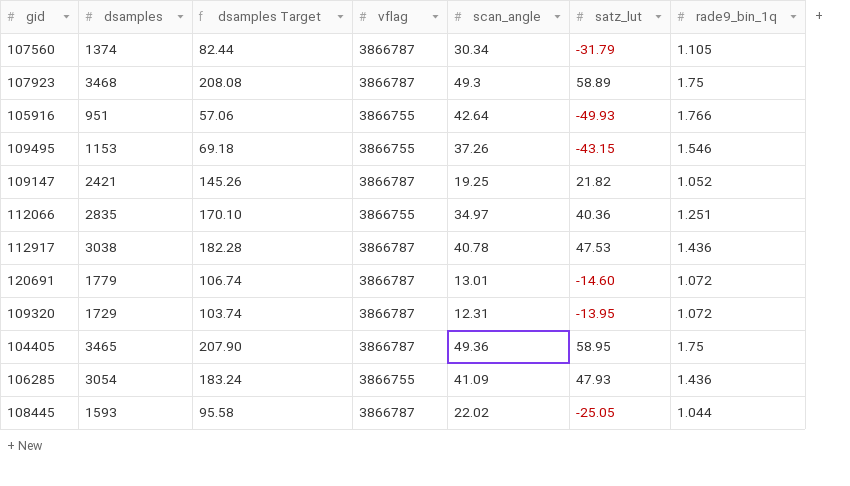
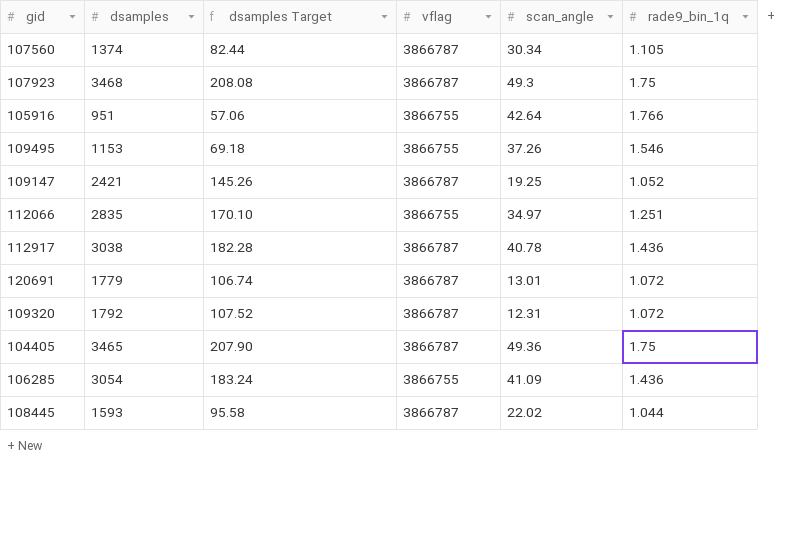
column satz_lut | position: 6 -> none
109320 | dsamples: 1729 -> 1792
109320 | dsamples Target: 103.74 -> 107.52

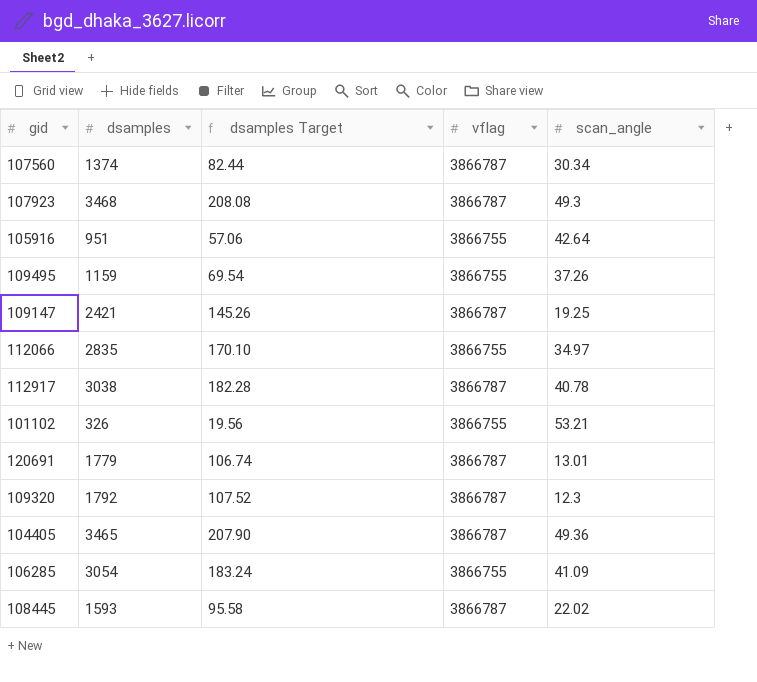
column rade9_bin_1q | position: 6 -> none
109495 | dsamples: 1153 -> 1159
109495 | dsamples Target: 69.18 -> 69.54
row 101102: none -> 326 | 19.56 | 3866755 | 53.21
109320 | scan_angle: 12.31 -> 12.3

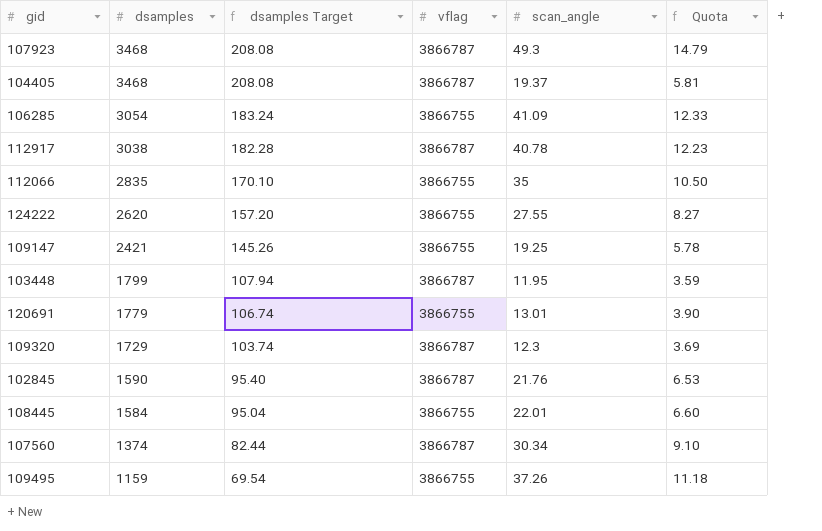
row order: none -> dsamples descending
column Quota | formula: none -> [scan_angle] * 0.3
row 105916: 951 | 57.06 | 3866755 | 42.64 -> none
row 101102: 326 | 19.56 | 3866755 | 53.21 -> none
104405 | dsamples: 3465 -> 3468
104405 | dsamples Target: 207.90 -> 208.08
104405 | scan_angle: 49.36 -> 19.37
112066 | scan_angle: 34.97 -> 35
row 124222: none -> 2620 | 157.20 | 3866755 | 27.55 | 8.27
109147 | vflag: 3866787 -> 3866755
row 103448: none -> 1799 | 107.94 | 3866787 | 11.95 | 3.59
120691 | vflag: 3866787 -> 3866755
109320 | dsamples: 1792 -> 1729
109320 | dsamples Target: 107.52 -> 103.74
row 102845: none -> 1590 | 95.40 | 3866787 | 21.76 | 6.53
108445 | dsamples: 1593 -> 1584
108445 | dsamples Target: 95.58 -> 95.04
108445 | vflag: 3866787 -> 3866755
108445 | scan_angle: 22.02 -> 22.01

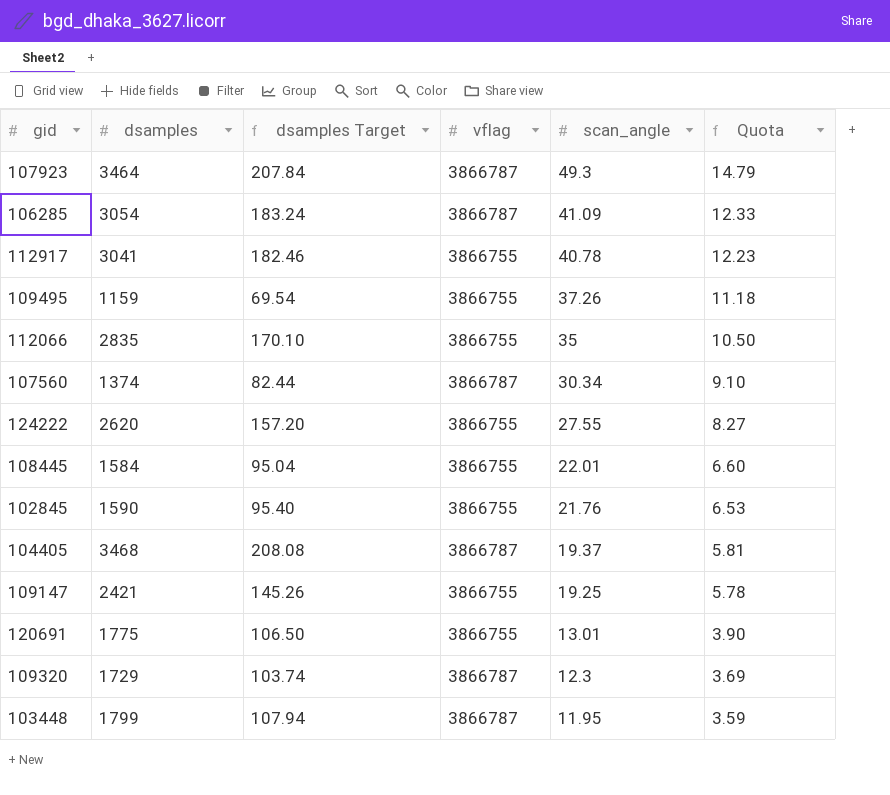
row order: dsamples descending -> scan_angle descending
107923 | dsamples: 3468 -> 3464
107923 | dsamples Target: 208.08 -> 207.84
106285 | vflag: 3866755 -> 3866787
112917 | dsamples: 3038 -> 3041
112917 | dsamples Target: 182.28 -> 182.46
112917 | vflag: 3866787 -> 3866755
102845 | vflag: 3866787 -> 3866755
120691 | dsamples: 1779 -> 1775
120691 | dsamples Target: 106.74 -> 106.50

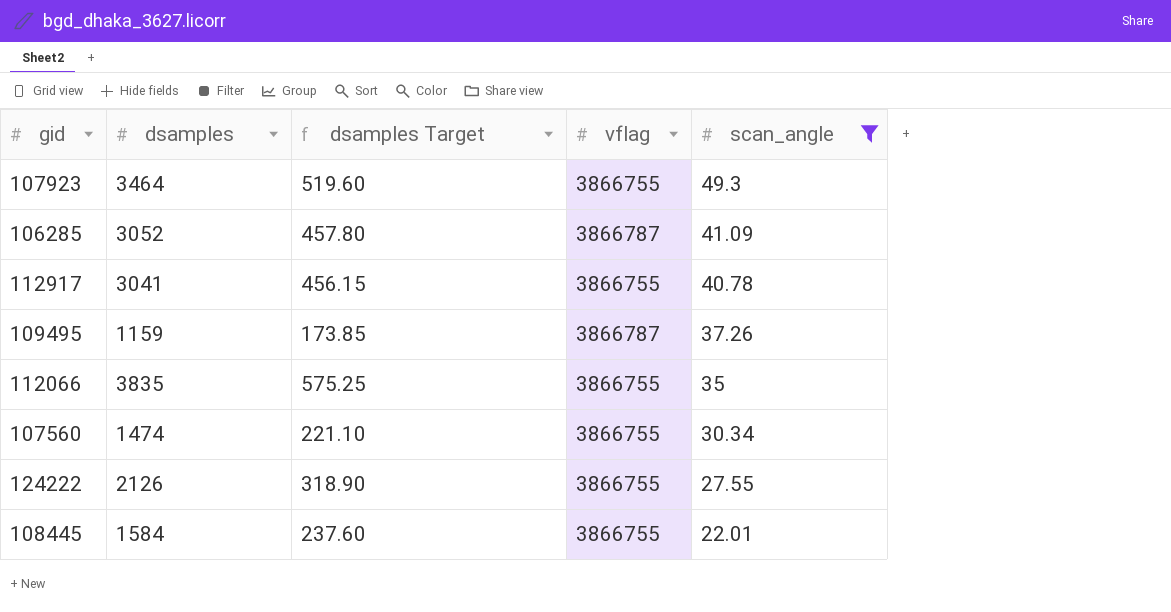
filter: none -> scan_angle >= 22.01
column Quota | formula: [scan_angle] * 0.3 -> none
column dsamples Target | formula: [dsamples] * 0.06 -> [dsamples] * 0.15
107923 | vflag: 3866787 -> 3866755
106285 | dsamples: 3054 -> 3052
109495 | vflag: 3866755 -> 3866787
112066 | dsamples: 2835 -> 3835
107560 | dsamples: 1374 -> 1474
107560 | vflag: 3866787 -> 3866755
124222 | dsamples: 2620 -> 2126

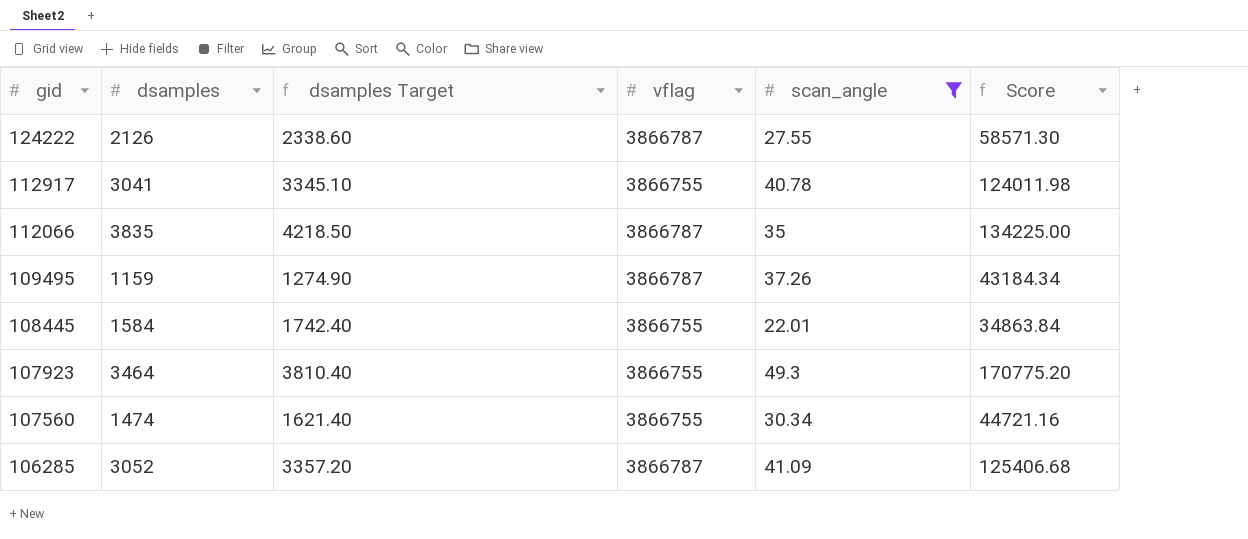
row order: scan_angle descending -> gid descending
column dsamples Target | formula: [dsamples] * 0.15 -> [dsamples] * 1.1
column Score | formula: none -> [dsamples] * [scan_angle]
124222 | vflag: 3866755 -> 3866787
112066 | vflag: 3866755 -> 3866787

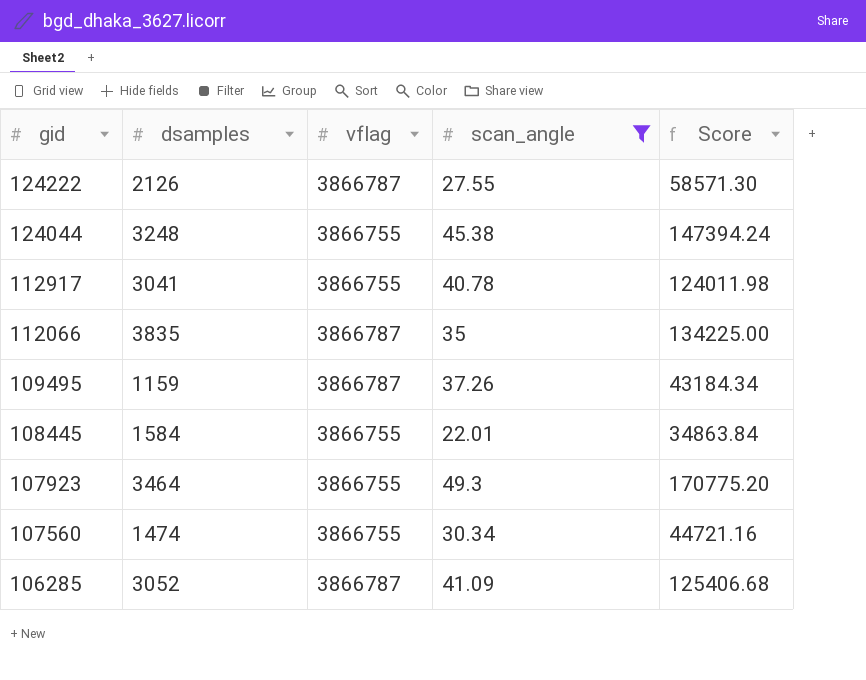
column dsamples Target | formula: [dsamples] * 1.1 -> none
row 124044: none -> 3248 | 3866755 | 45.38 | 147394.24

